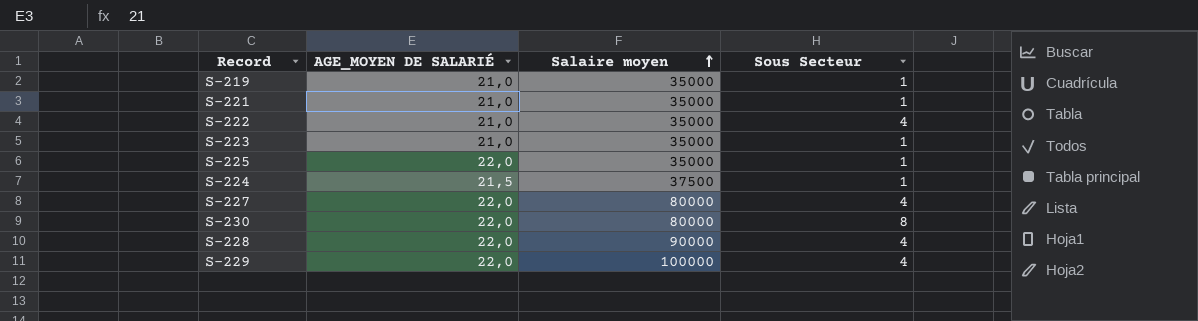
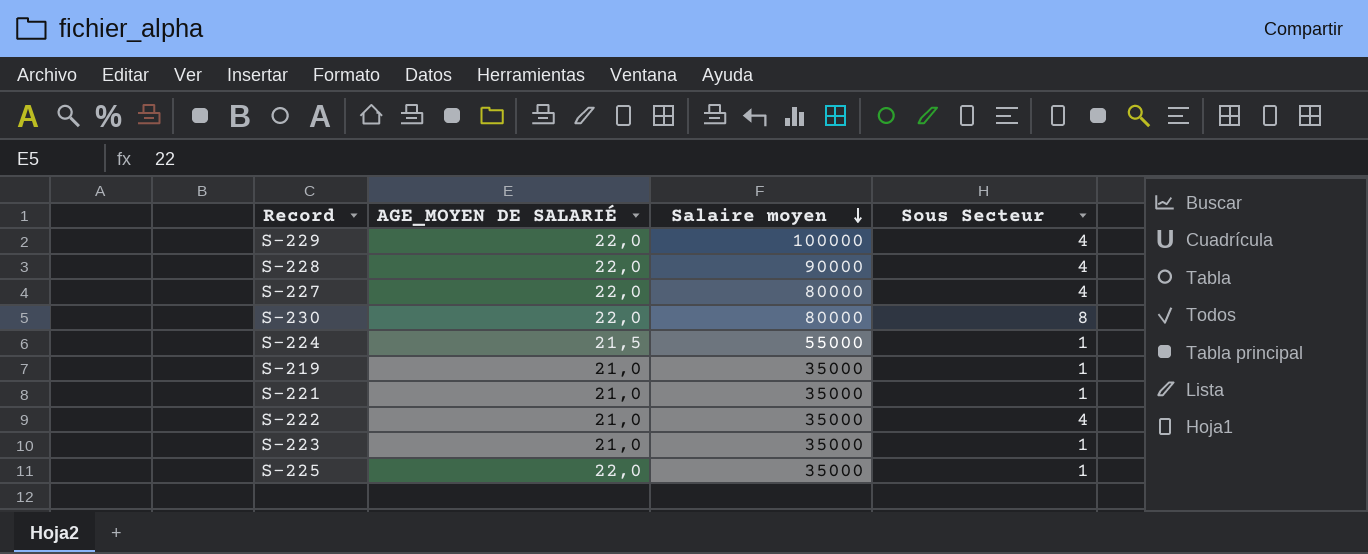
row order: Salaire moyen ascending -> Salaire moyen descending
S-224 | Salaire moyen: 37500 -> 55000

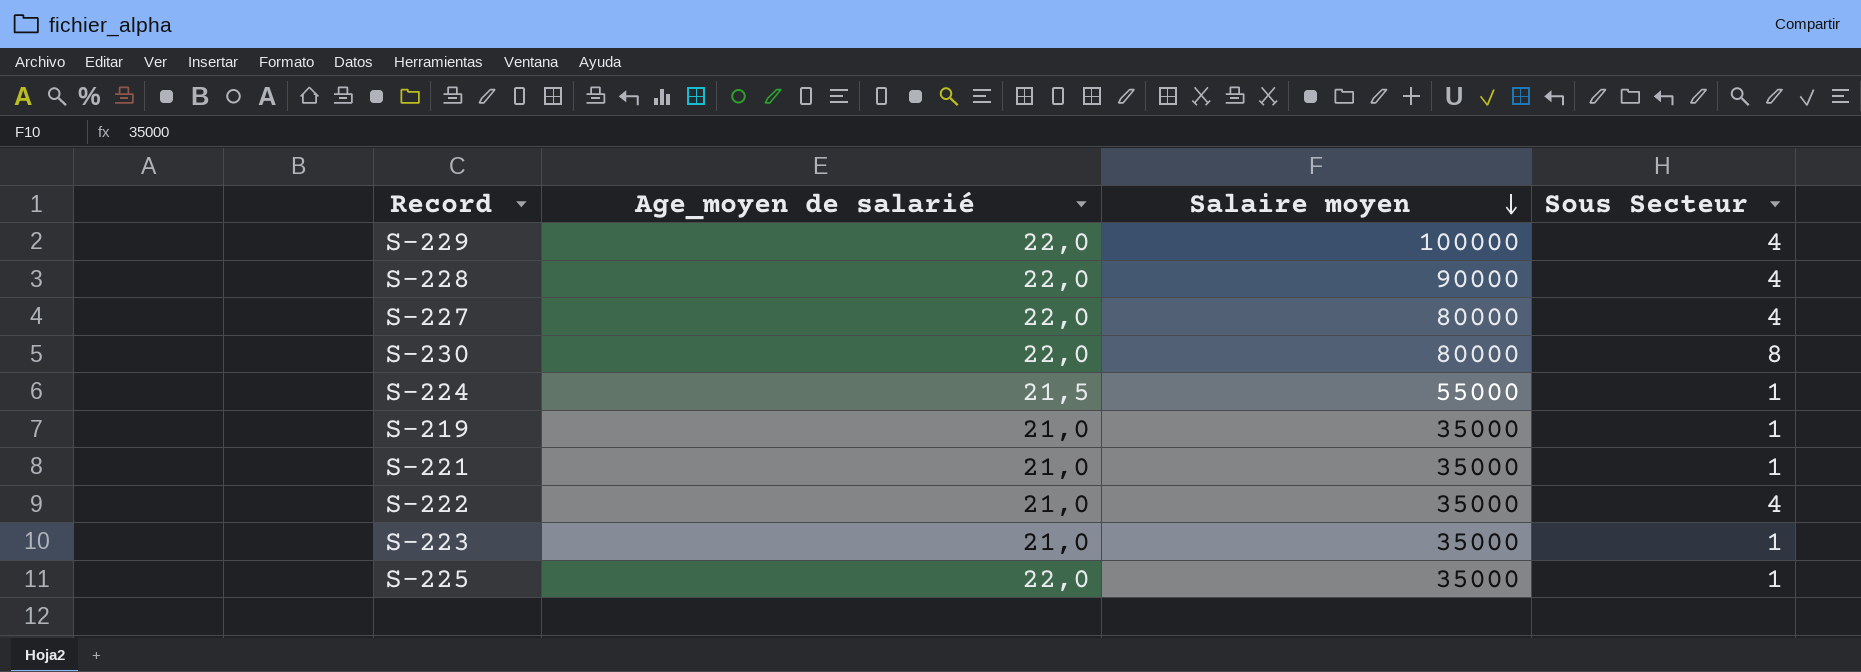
column name: AGE_MOYEN DE SALARIÉ -> Age_moyen de salarié

